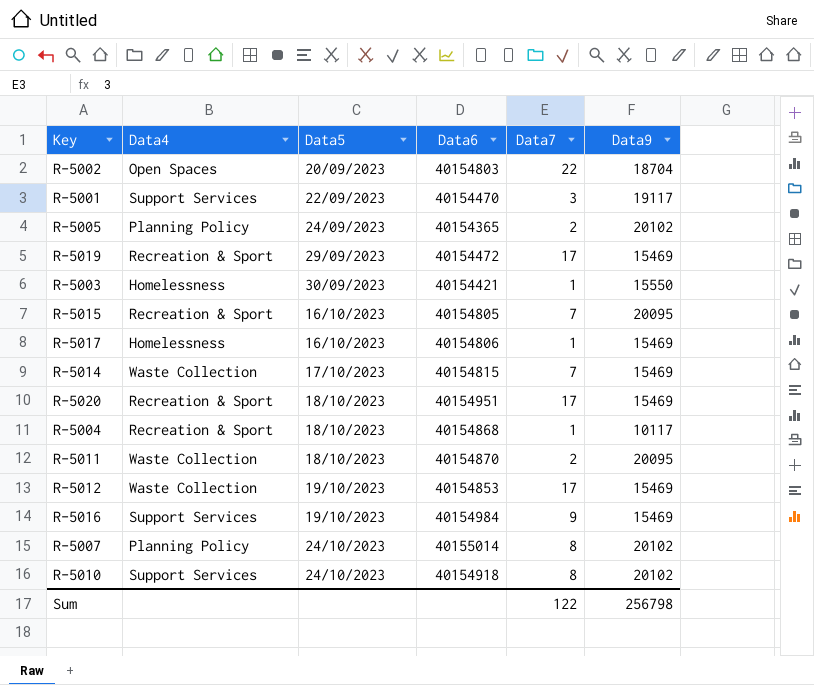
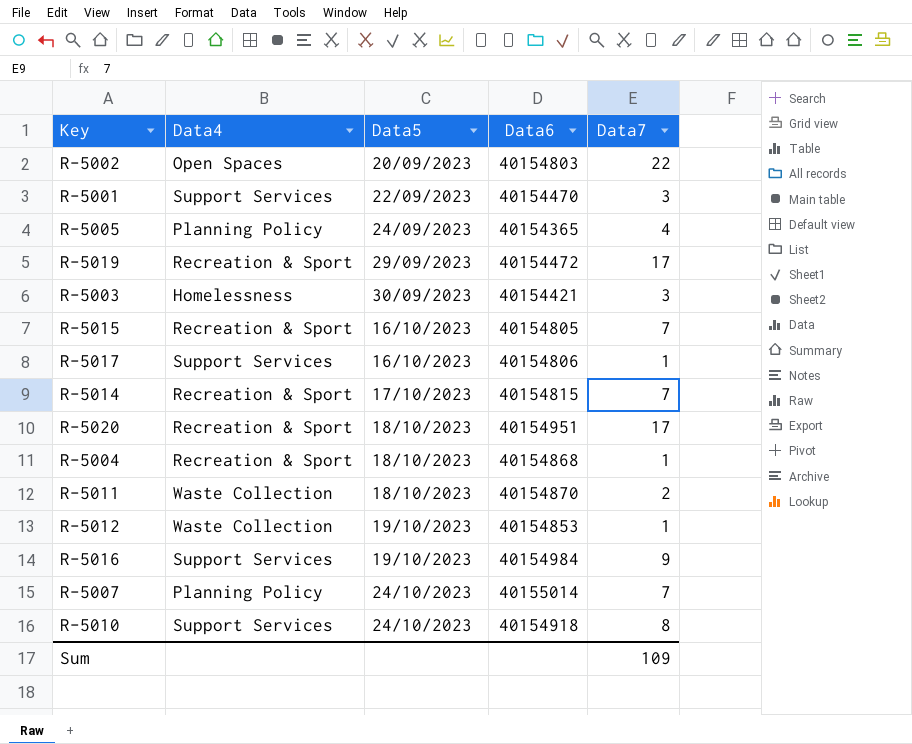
column Data9 | position: 6 -> none
R-5005 | Data7: 2 -> 4
R-5003 | Data7: 1 -> 3
R-5017 | Data4: Homelessness -> Support Services
R-5014 | Data4: Waste Collection -> Recreation & Sport
R-5012 | Data7: 17 -> 1
R-5007 | Data7: 8 -> 7
Sum | Data7: 122 -> 109

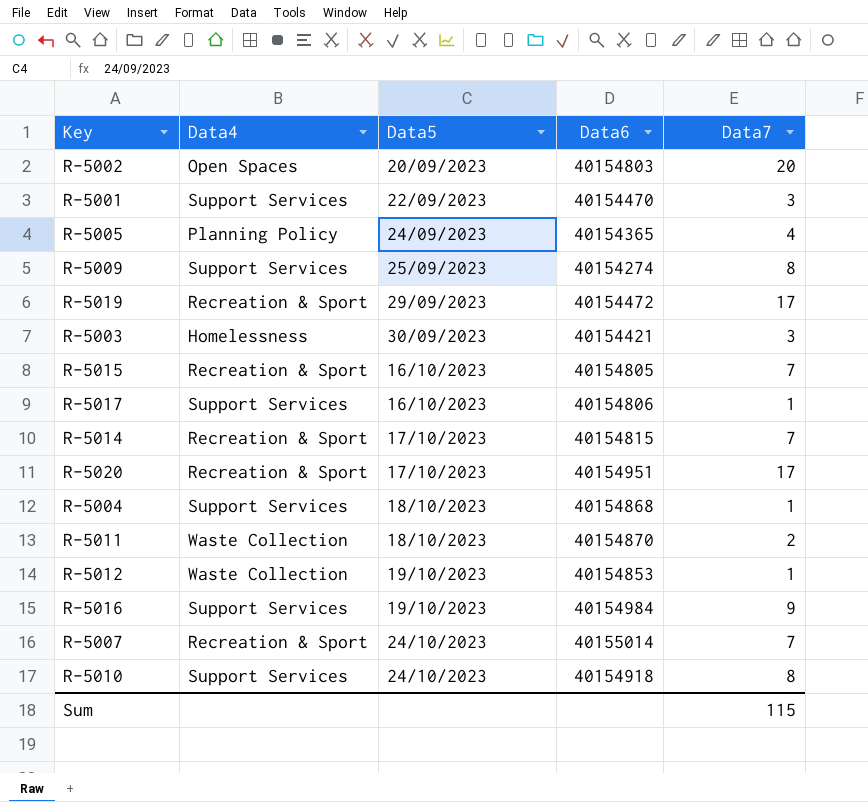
R-5002 | Data7: 22 -> 20
row R-5009: none -> Support Services | 25/09/2023 | 40154274 | 8
R-5020 | Data5: 18/10/2023 -> 17/10/2023
R-5004 | Data4: Recreation & Sport -> Support Services
R-5007 | Data4: Planning Policy -> Recreation & Sport
Sum | Data7: 109 -> 115

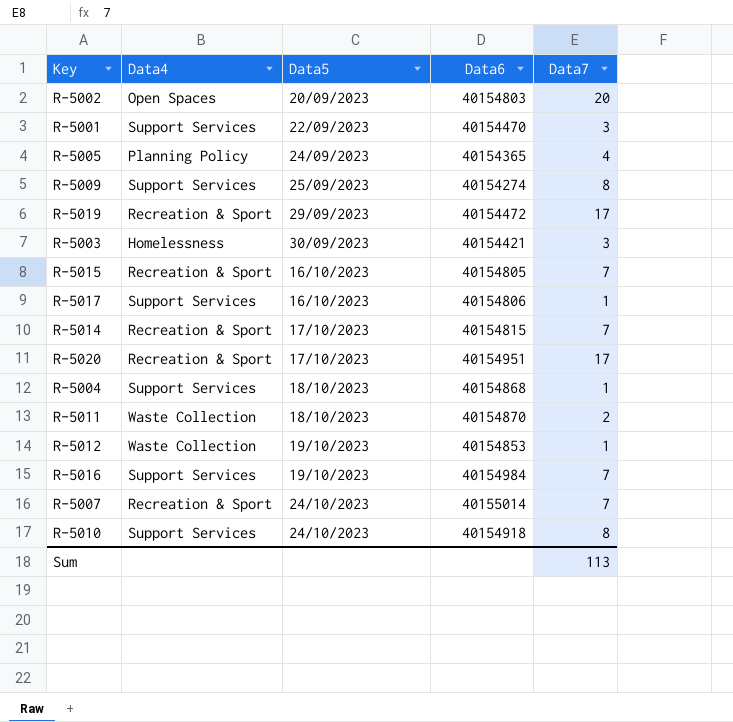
R-5016 | Data7: 9 -> 7
Sum | Data7: 115 -> 113

